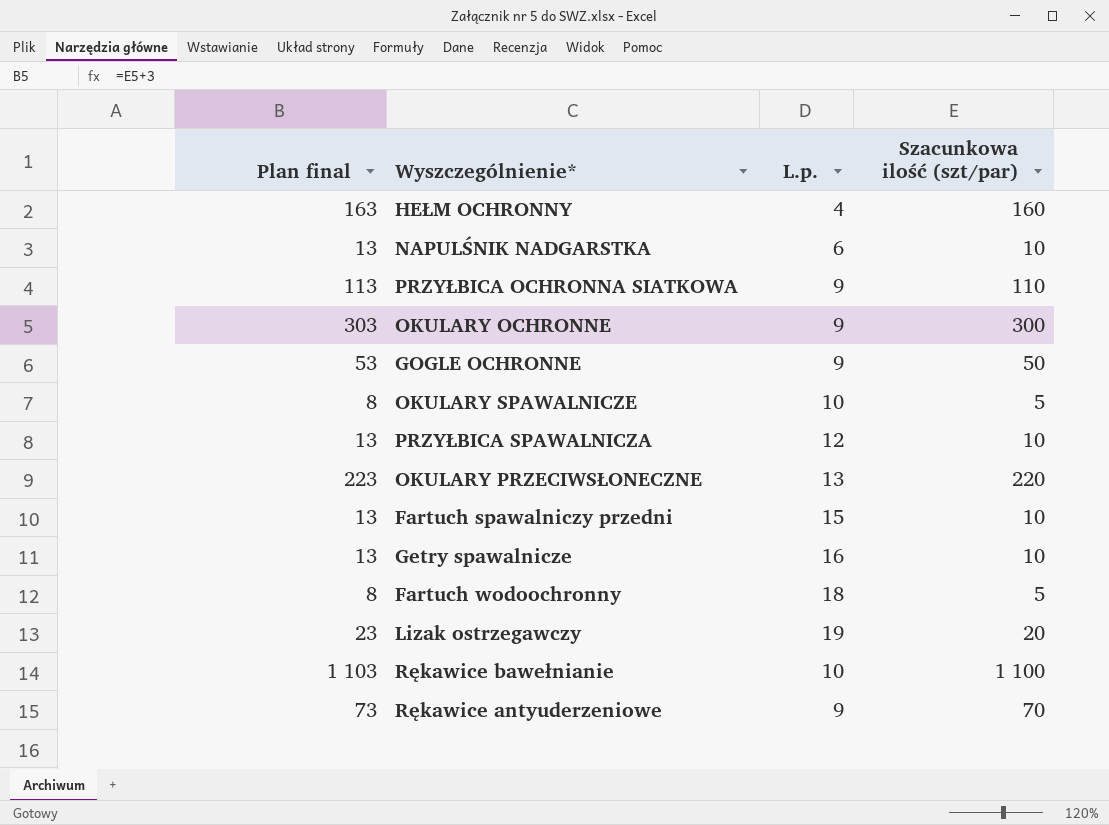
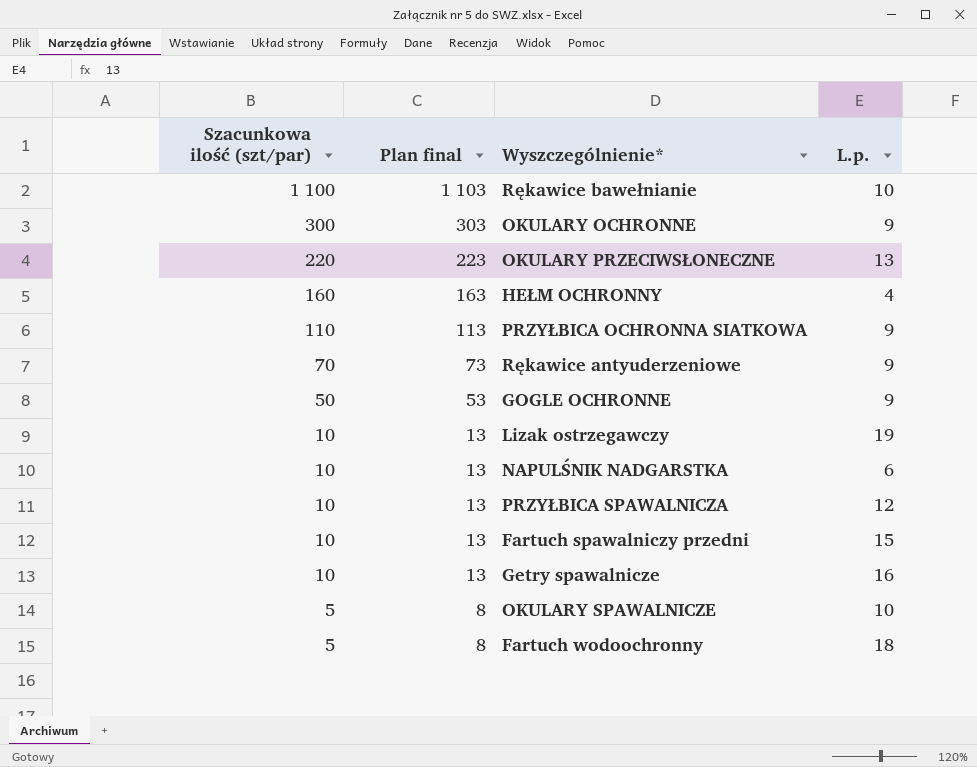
row order: none -> Szacunkowa ilość (szt/par) descending
column Szacunkowa ilość (szt/par) | position: 4 -> 1
Lizak ostrzegawczy | Szacunkowa ilość (szt/par): 20 -> 10
Lizak ostrzegawczy | Plan final: 23 -> 13

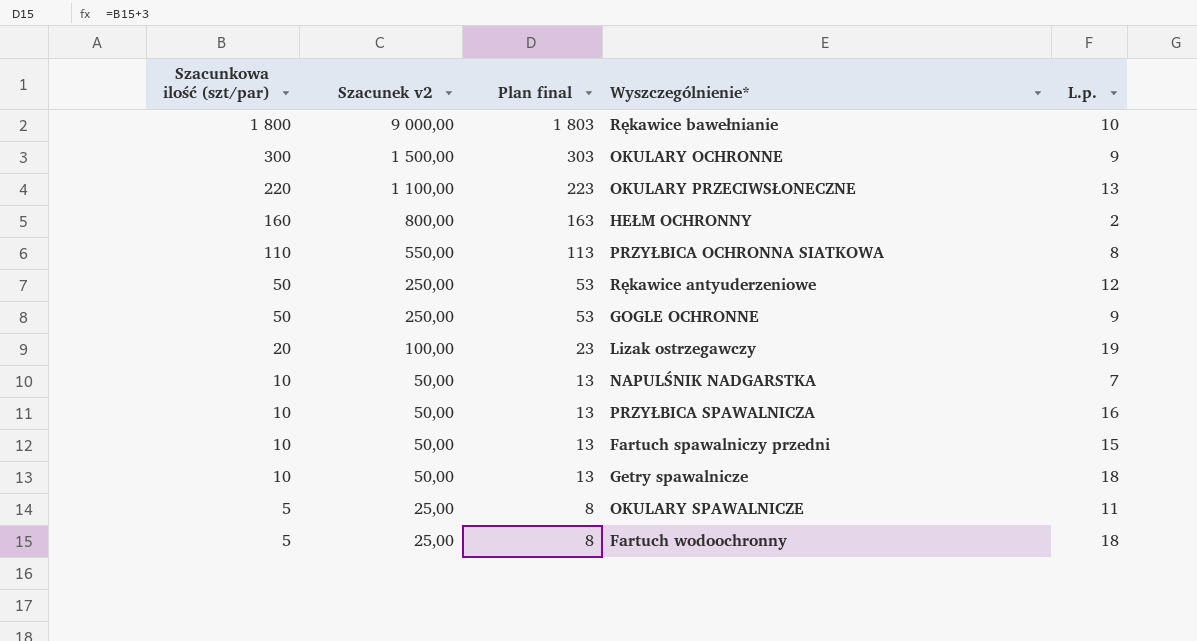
column Szacunek v2 | formula: none -> [Szacunkowa ilość (szt/par)] * 5
Rękawice bawełnianie | Szacunkowa ilość (szt/par): 1 100 -> 1 800
Rękawice bawełnianie | Plan final: 1 103 -> 1 803
HEŁM OCHRONNY | L.p.: 4 -> 2
PRZYŁBICA OCHRONNA SIATKOWA | L.p.: 9 -> 8
Rękawice antyuderzeniowe | Szacunkowa ilość (szt/par): 70 -> 50
Rękawice antyuderzeniowe | Plan final: 73 -> 53
Rękawice antyuderzeniowe | L.p.: 9 -> 12
Lizak ostrzegawczy | Szacunkowa ilość (szt/par): 10 -> 20
Lizak ostrzegawczy | Plan final: 13 -> 23
NAPULŚNIK NADGARSTKA | L.p.: 6 -> 7
PRZYŁBICA SPAWALNICZA | L.p.: 12 -> 16
Getry spawalnicze | L.p.: 16 -> 18
OKULARY SPAWALNICZE | L.p.: 10 -> 11

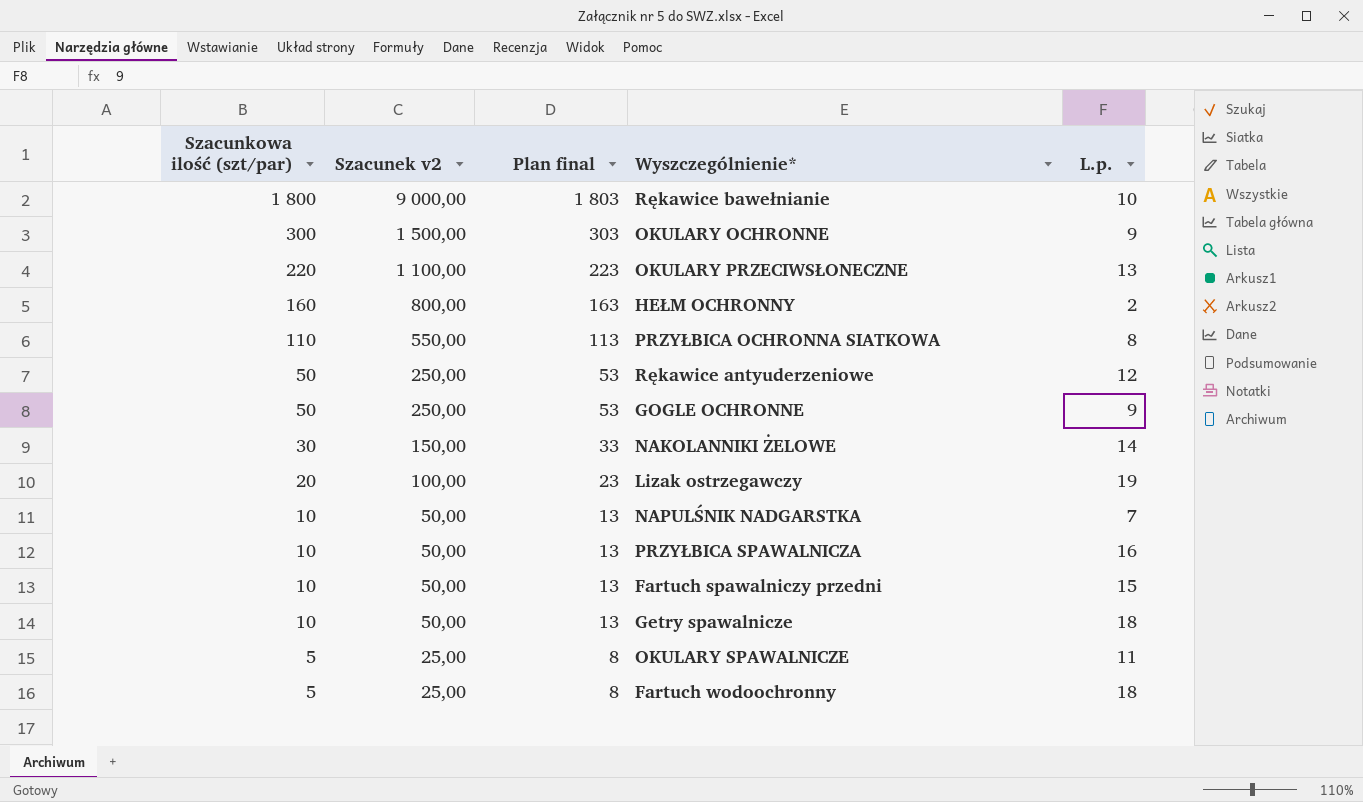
row NAKOLANNIKI ŻELOWE: none -> 30 | 150,00 | 33 | 14

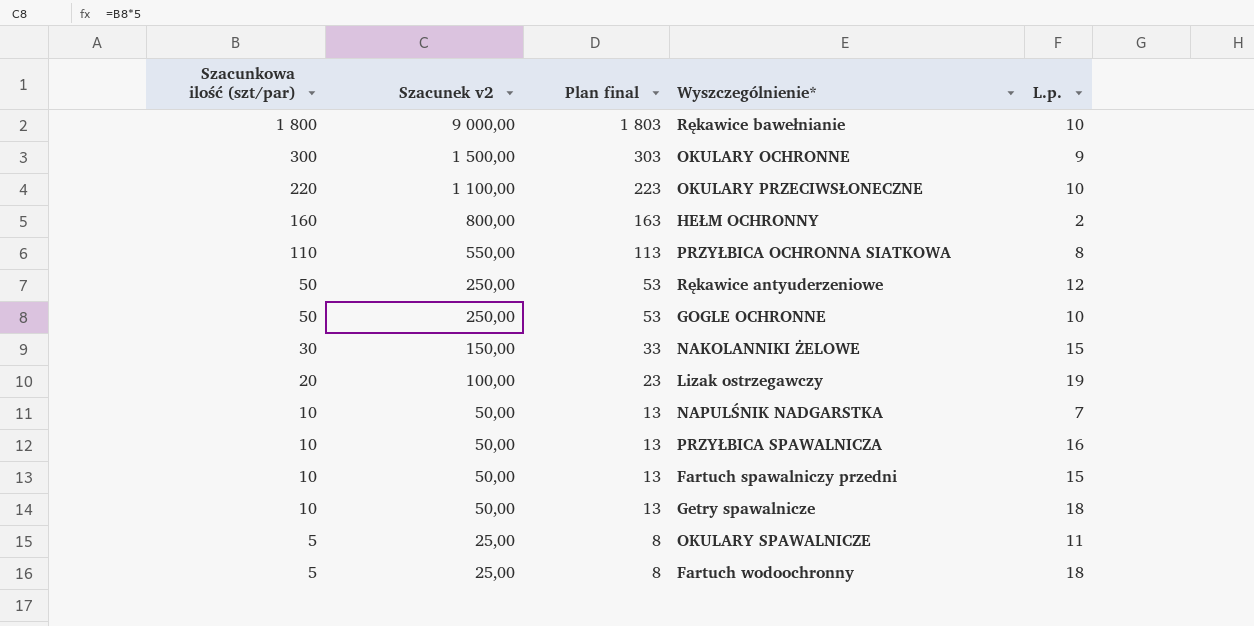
OKULARY PRZECIWSŁONECZNE | L.p.: 13 -> 10
GOGLE OCHRONNE | L.p.: 9 -> 10
NAKOLANNIKI ŻELOWE | L.p.: 14 -> 15

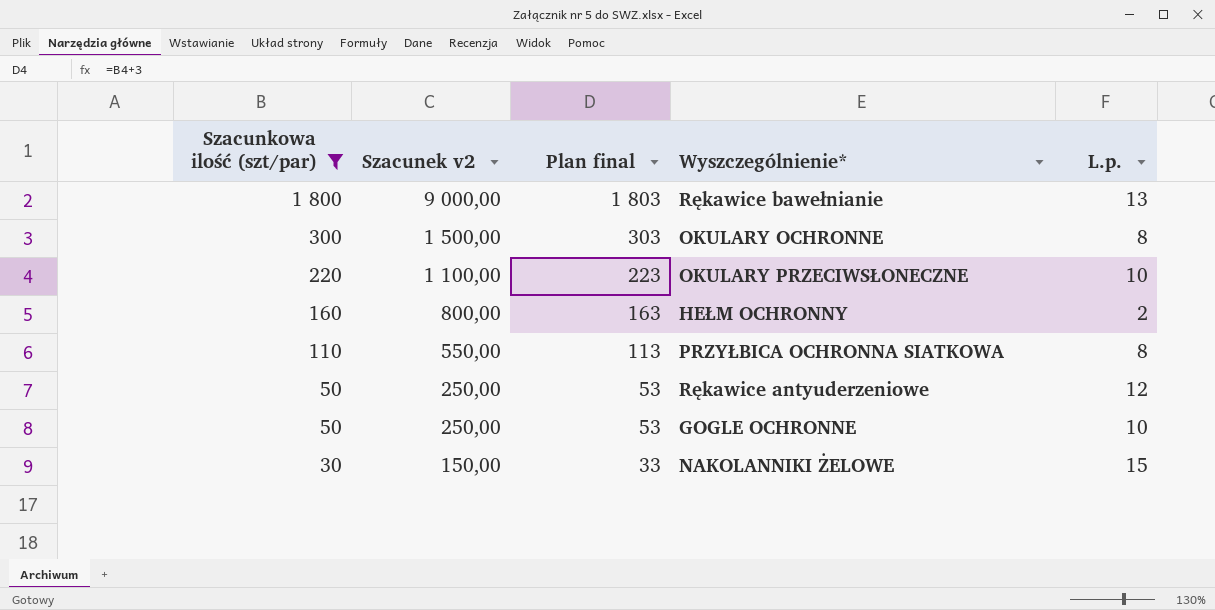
filter: none -> Szacunkowa ilość (szt/par) >= 30
Rękawice bawełnianie | L.p.: 10 -> 13
OKULARY OCHRONNE | L.p.: 9 -> 8

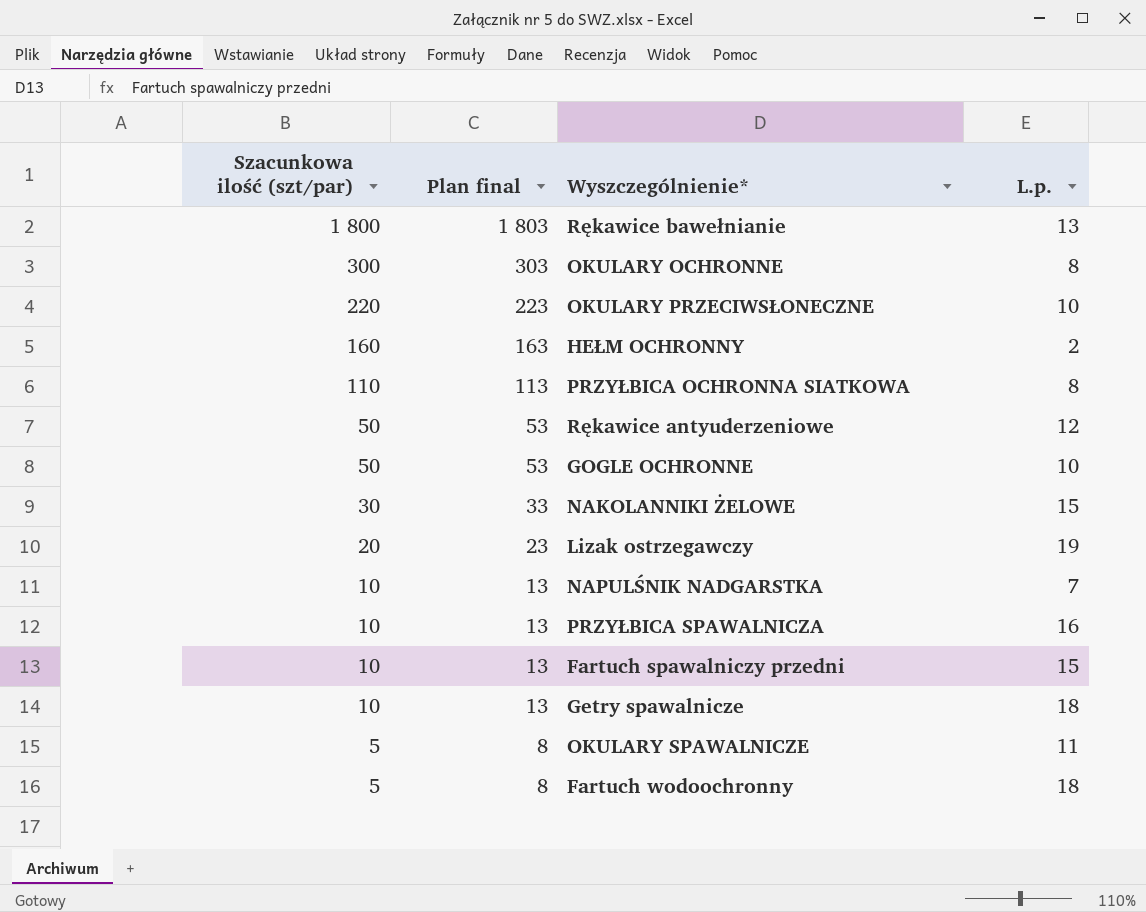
filter: Szacunkowa ilość (szt/par) >= 30 -> none
column Szacunek v2 | formula: [Szacunkowa ilość (szt/par)] * 5 -> none

